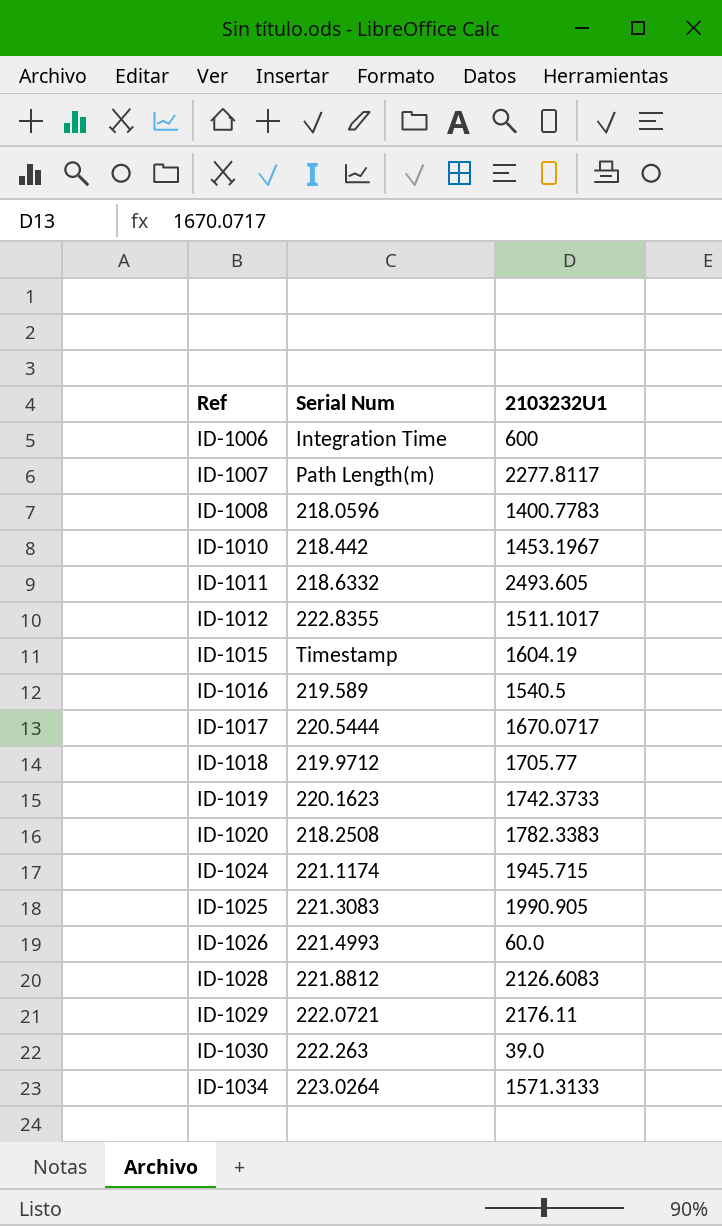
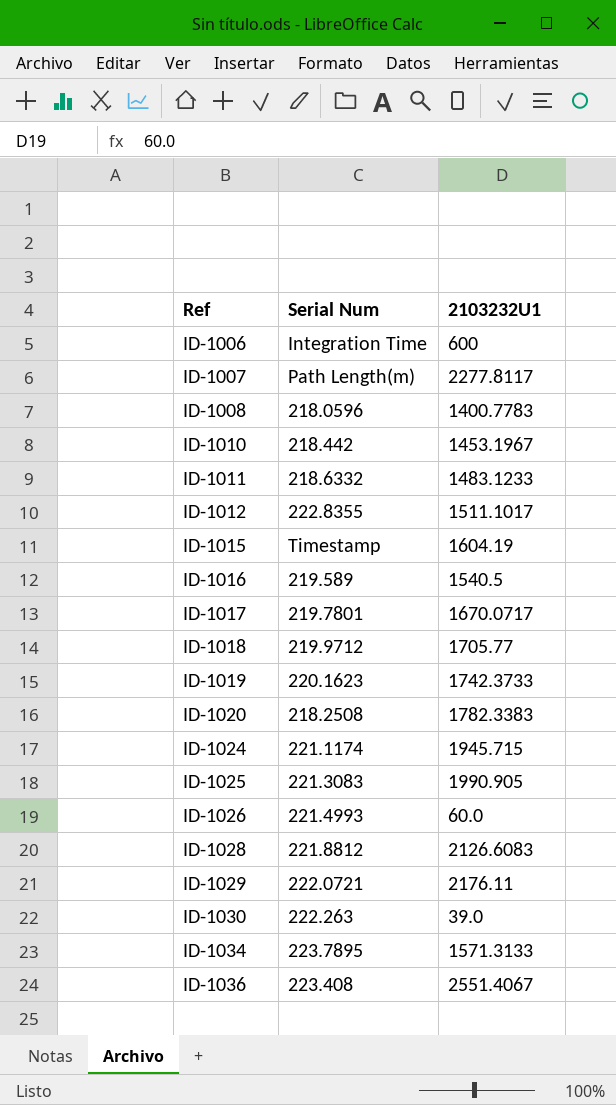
ID-1011 | 2103232U1: 2493.605 -> 1483.1233
ID-1017 | Serial Num: 220.5444 -> 219.7801
ID-1034 | Serial Num: 223.0264 -> 223.7895
row ID-1036: none -> 223.408 | 2551.4067

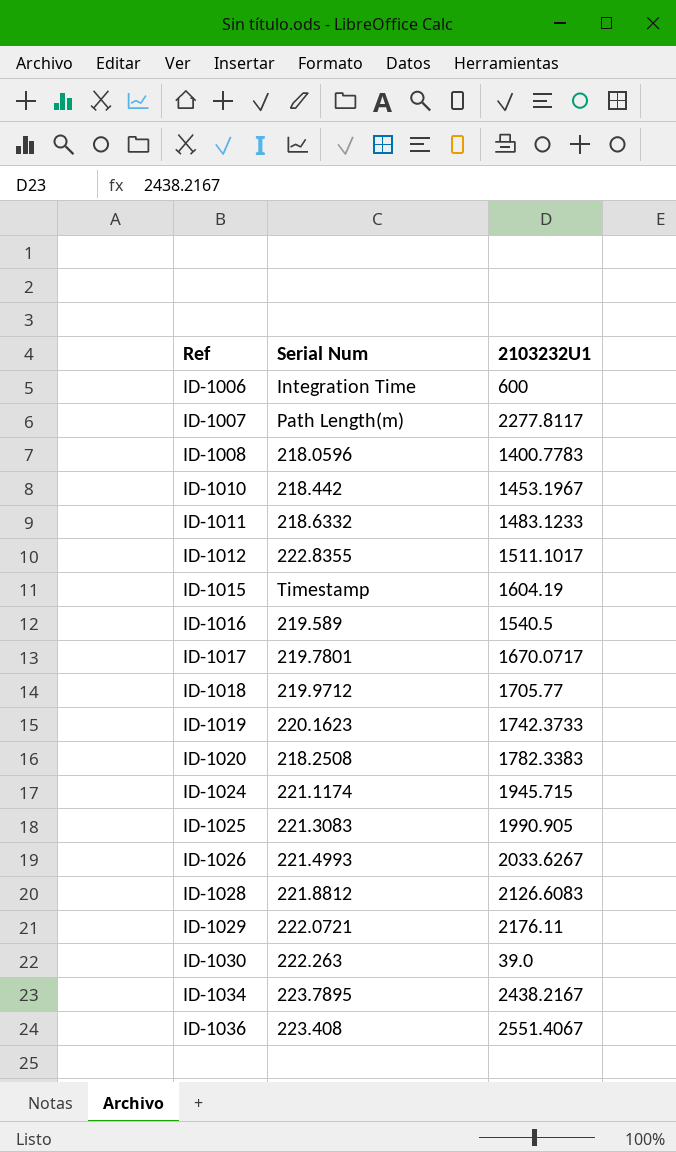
ID-1026 | 2103232U1: 60.0 -> 2033.6267
ID-1034 | 2103232U1: 1571.3133 -> 2438.2167

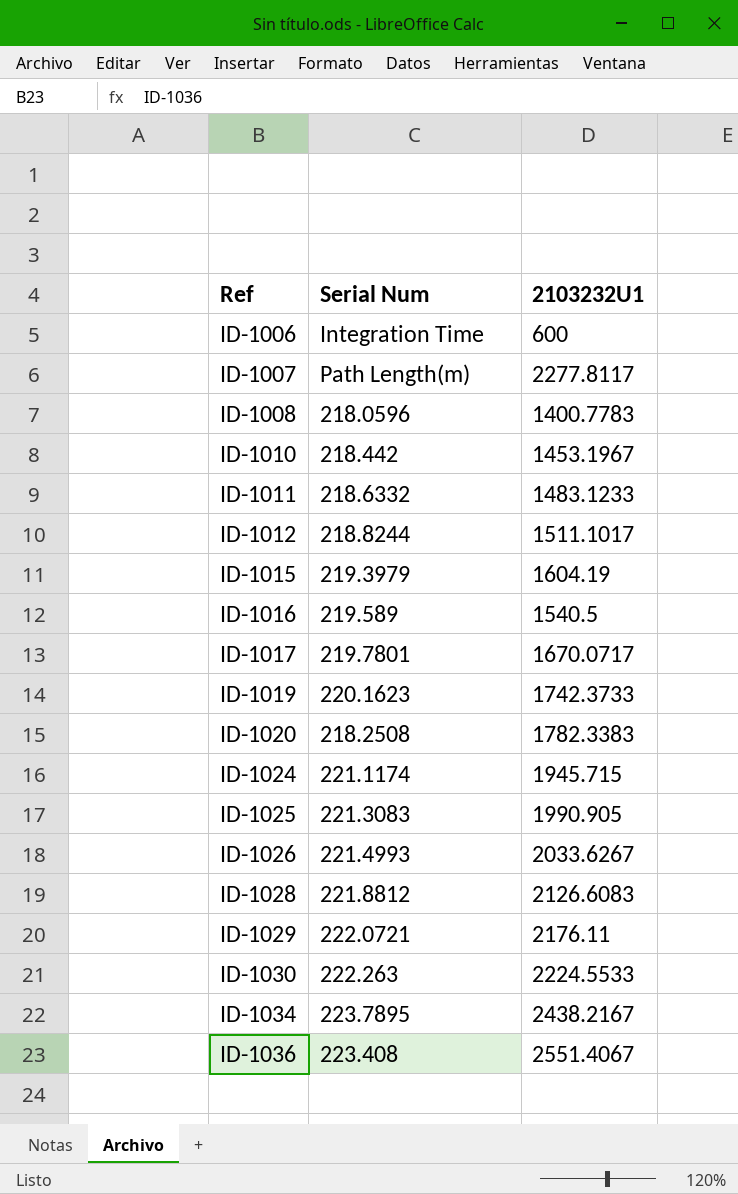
row ID-1018: 219.9712 | 1705.77 -> none
ID-1012 | Serial Num: 222.8355 -> 218.8244
ID-1015 | Serial Num: Timestamp -> 219.3979
ID-1030 | 2103232U1: 39.0 -> 2224.5533

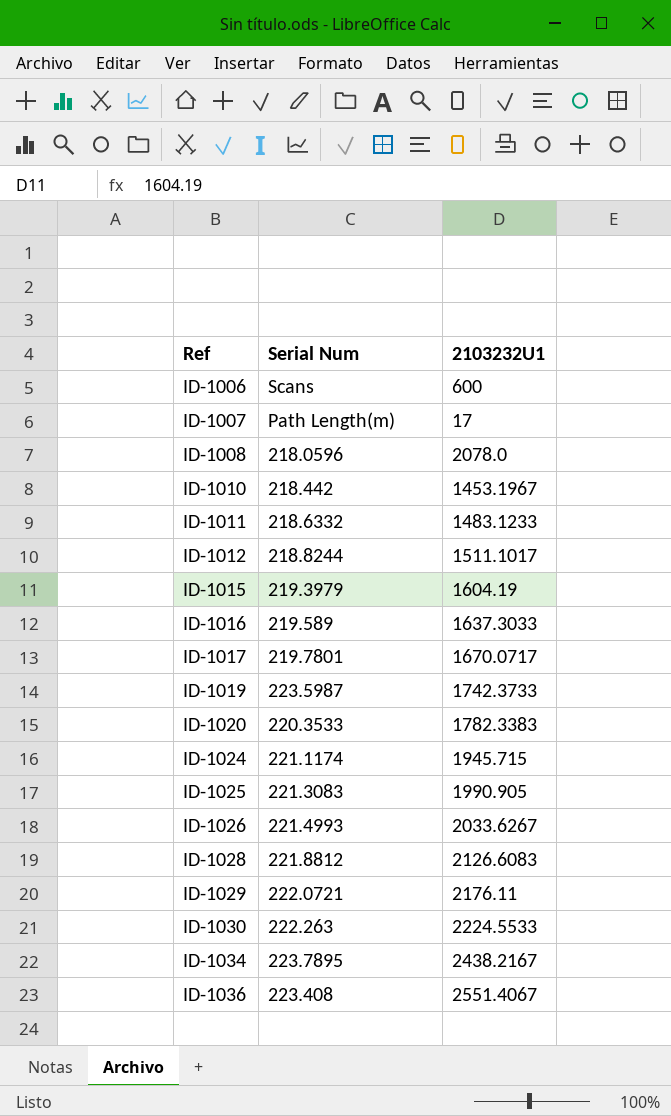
ID-1006 | Serial Num: Integration Time -> Scans
ID-1007 | 2103232U1: 2277.8117 -> 17
ID-1008 | 2103232U1: 1400.7783 -> 2078.0
ID-1016 | 2103232U1: 1540.5 -> 1637.3033
ID-1019 | Serial Num: 220.1623 -> 223.5987
ID-1020 | Serial Num: 218.2508 -> 220.3533

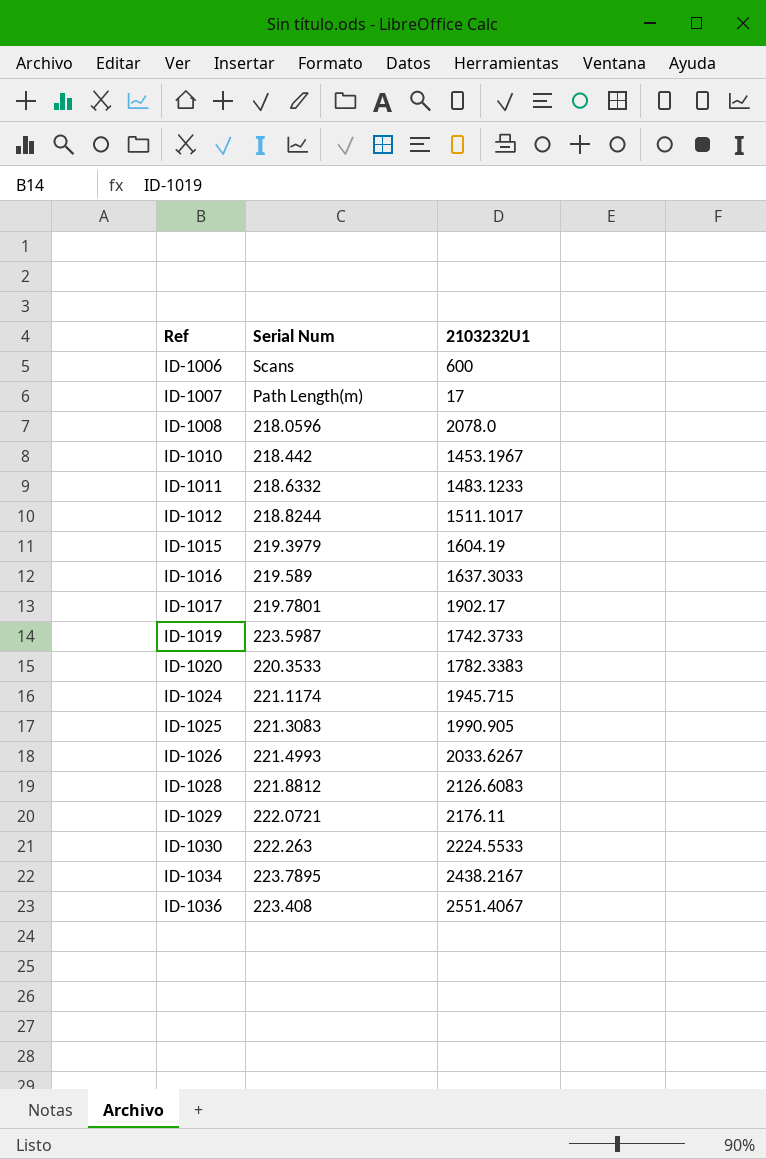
ID-1017 | 2103232U1: 1670.0717 -> 1902.17

